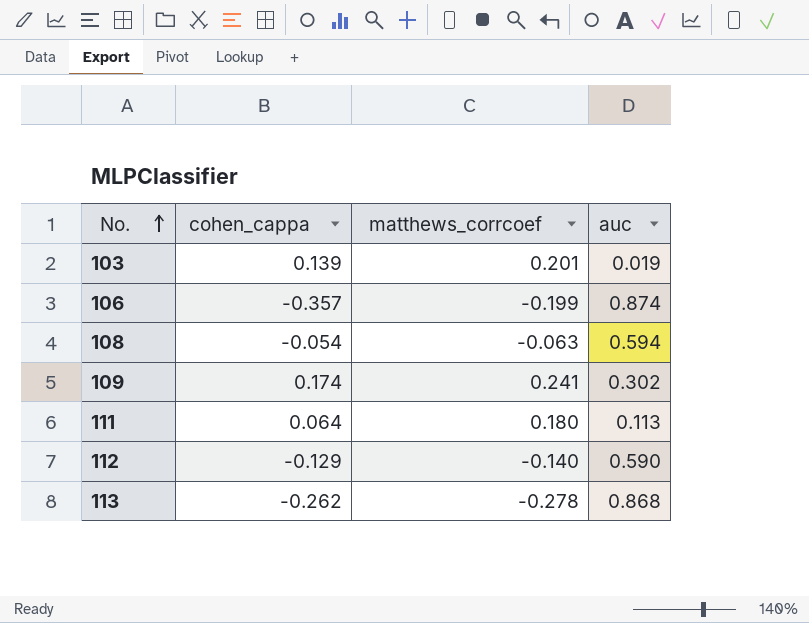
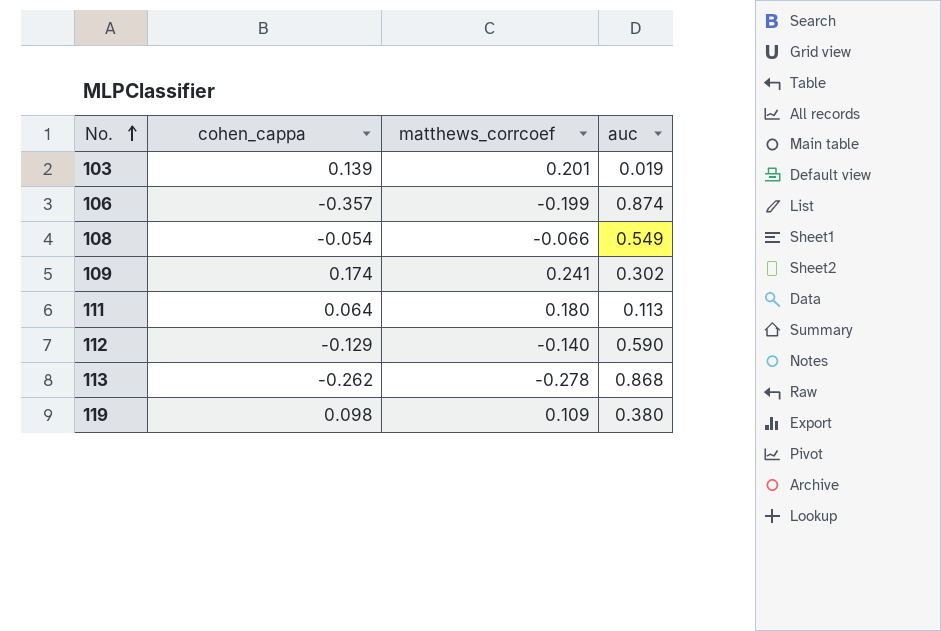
108 | matthews_corrcoef: -0.063 -> -0.066
108 | auc: 0.594 -> 0.549
row 119: none -> 0.098 | 0.109 | 0.380

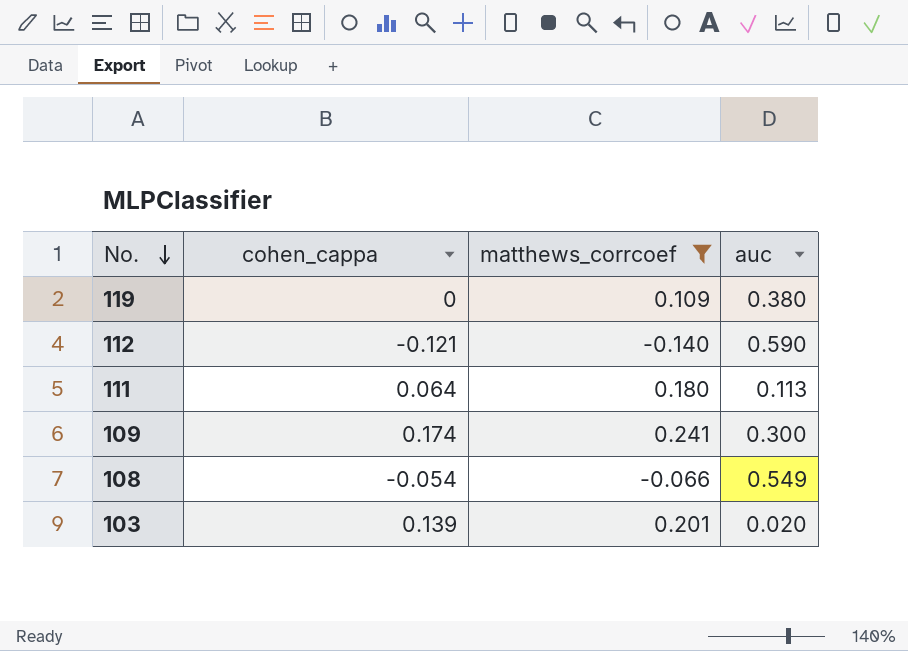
filter: none -> matthews_corrcoef >= -0.140
row order: No. ascending -> No. descending
119 | cohen_cappa: 0.098 -> 0
112 | cohen_cappa: -0.129 -> -0.121
109 | auc: 0.302 -> 0.300
103 | auc: 0.019 -> 0.020

